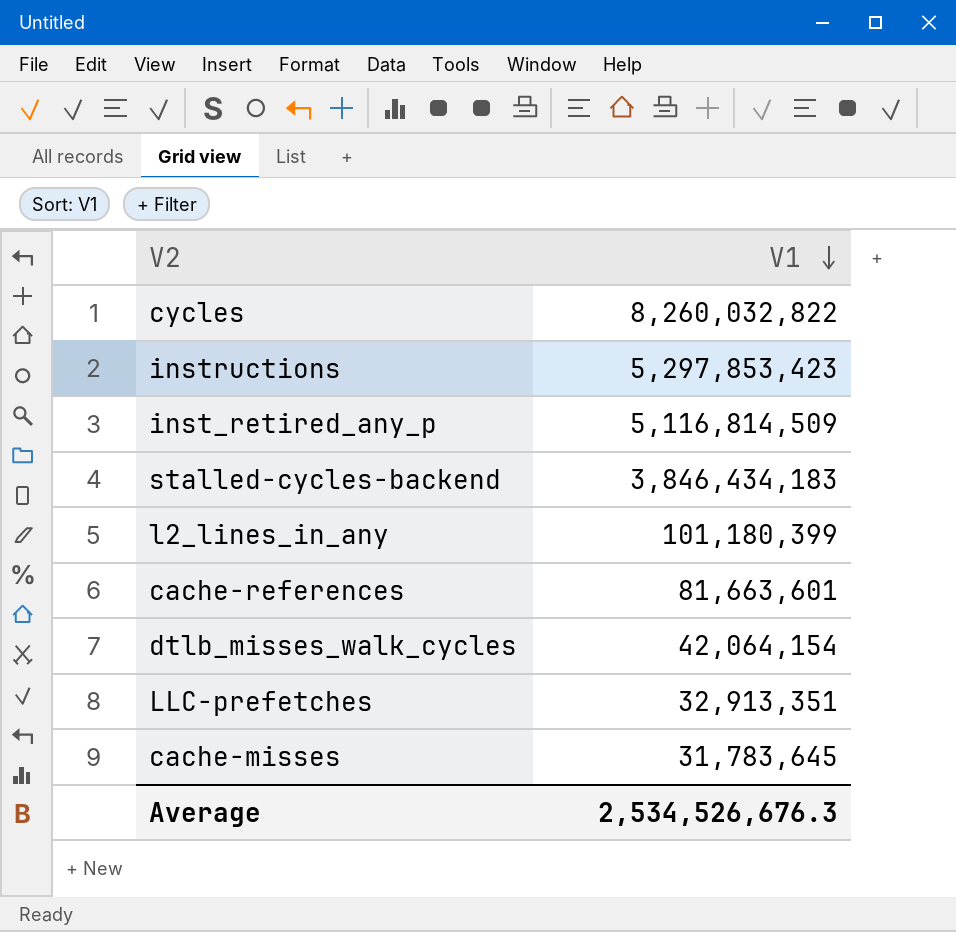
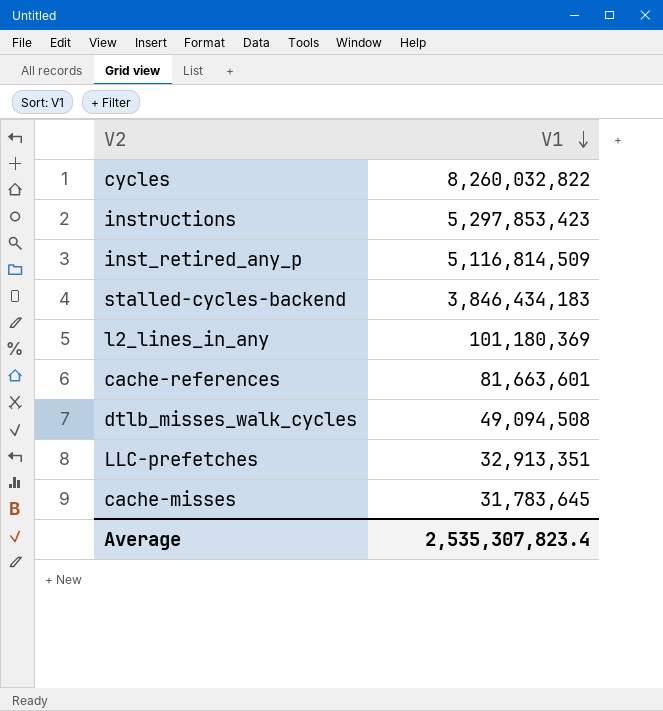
l2_lines_in_any | V1: 101,180,399 -> 101,180,369
dtlb_misses_walk_cycles | V1: 42,064,154 -> 49,094,508
Average | V1: 2,534,526,676.3 -> 2,535,307,823.4

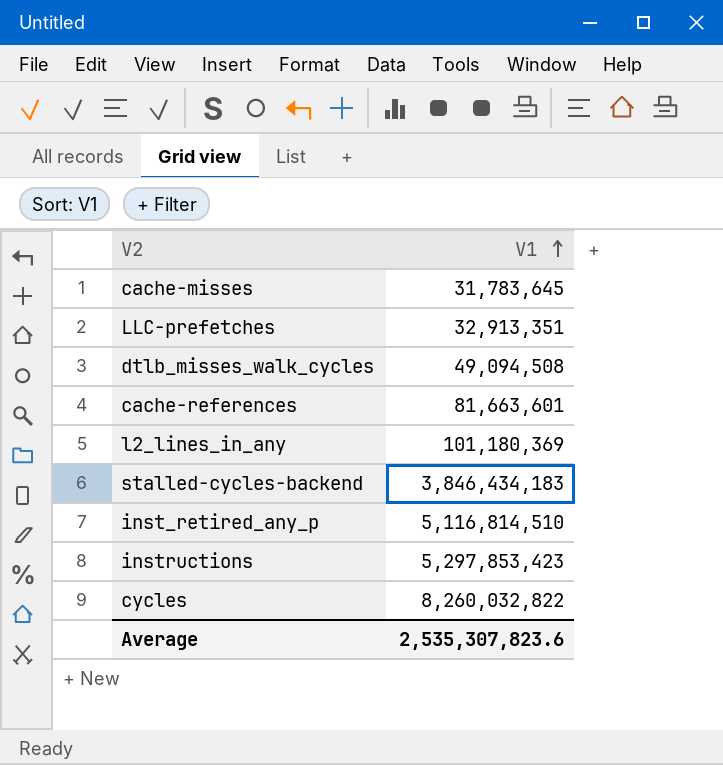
row order: V1 descending -> V1 ascending
inst_retired_any_p | V1: 5,116,814,509 -> 5,116,814,510
Average | V1: 2,535,307,823.4 -> 2,535,307,823.6

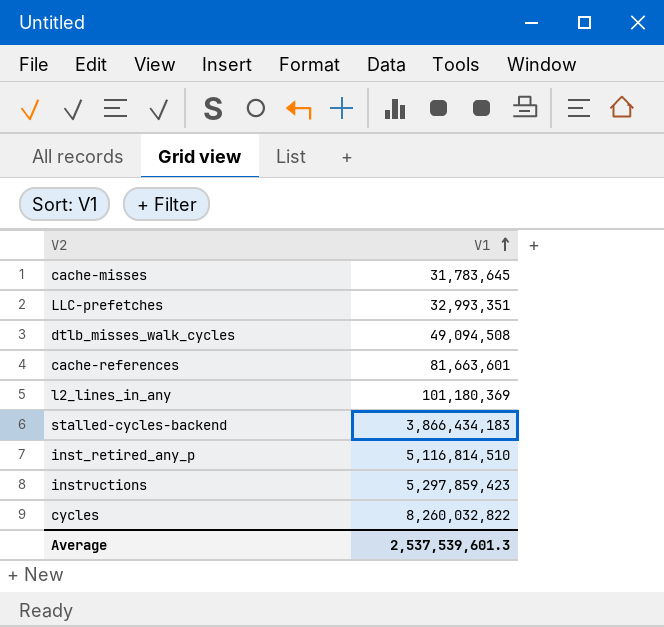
LLC-prefetches | V1: 32,913,351 -> 32,993,351
stalled-cycles-backend | V1: 3,846,434,183 -> 3,866,434,183
instructions | V1: 5,297,853,423 -> 5,297,859,423
Average | V1: 2,535,307,823.6 -> 2,537,539,601.3

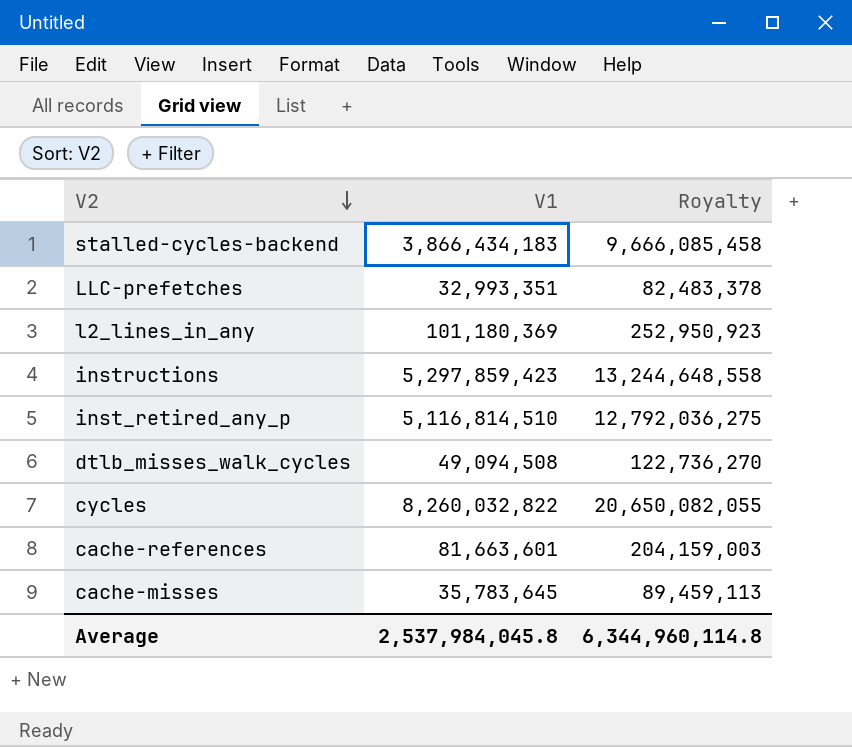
row order: V1 ascending -> V2 descending
column Royalty | formula: none -> [V1] * 2.5
cache-misses | V1: 31,783,645 -> 35,783,645
Average | V1: 2,537,539,601.3 -> 2,537,984,045.8

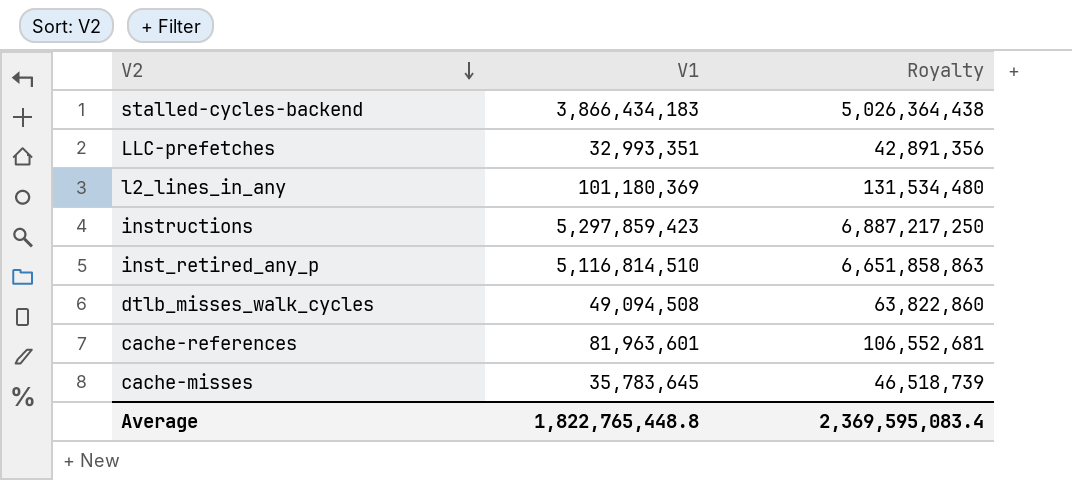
column Royalty | formula: [V1] * 2.5 -> [V1] * 1.3
row cycles: 8,260,032,822 | 20,650,082,055 -> none
cache-references | V1: 81,663,601 -> 81,963,601
Average | V1: 2,537,984,045.8 -> 1,822,765,448.8
Average | Royalty: 6,344,960,114.8 -> 2,369,595,083.4

